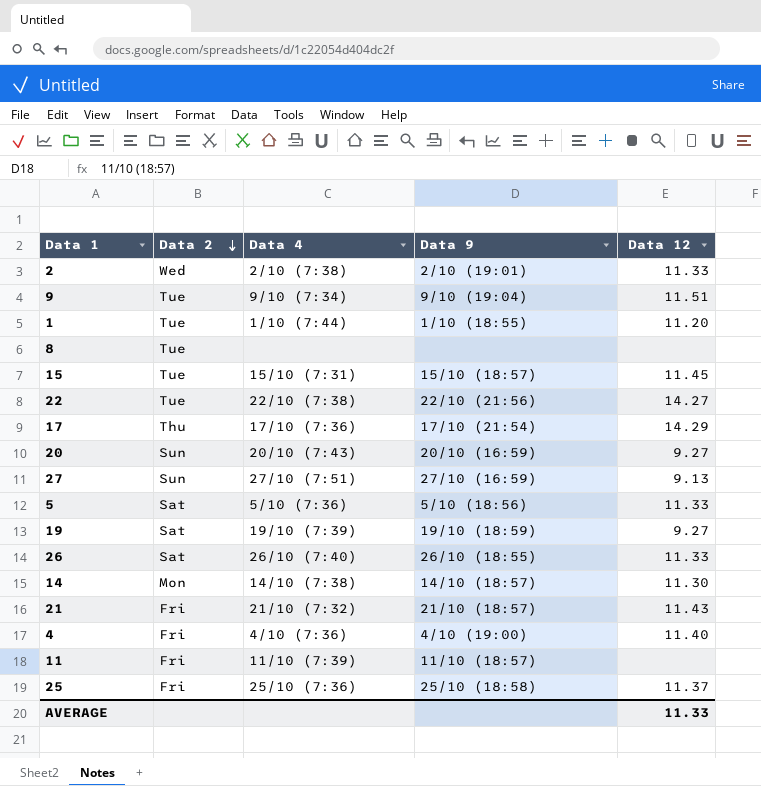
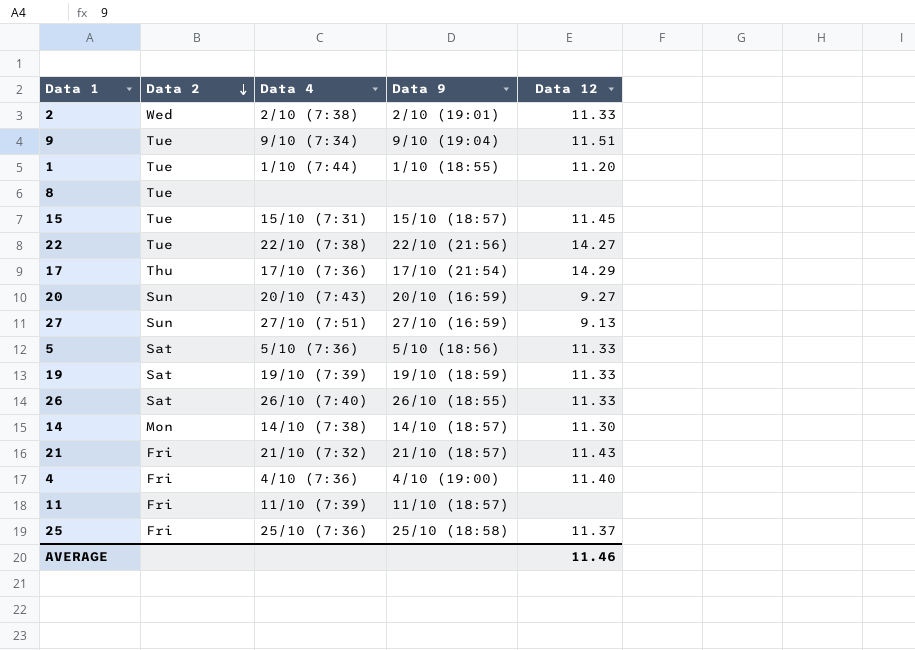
19 | Data 12: 9.27 -> 11.33
AVERAGE | Data 12: 11.33 -> 11.46

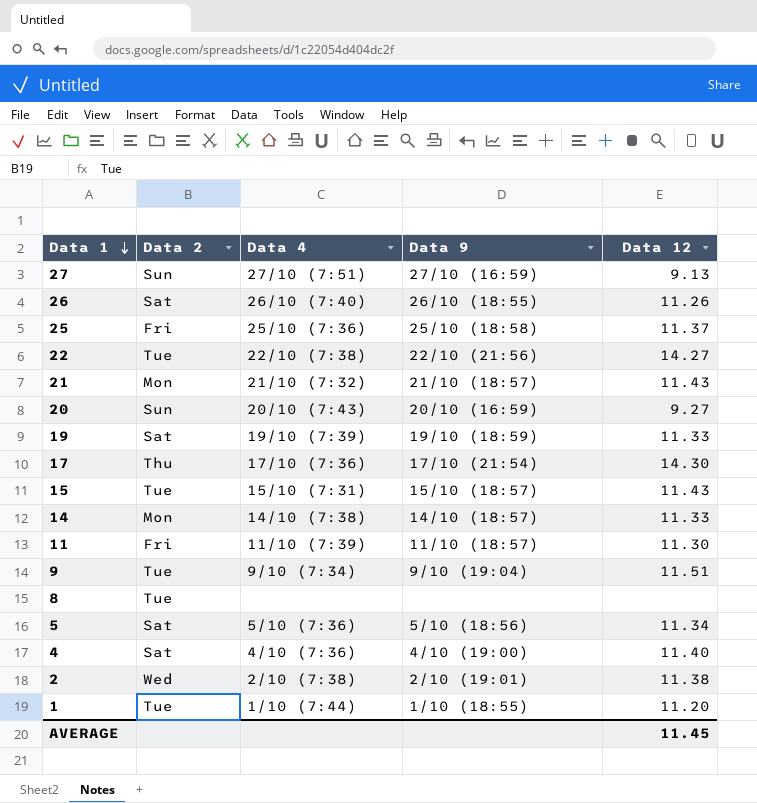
row order: Data 2 descending -> Data 1 descending
26 | Data 12: 11.33 -> 11.26
21 | Data 2: Fri -> Mon
17 | Data 12: 14.29 -> 14.30
15 | Data 12: 11.45 -> 11.43
14 | Data 12: 11.30 -> 11.33
11 | Data 12: none -> 11.30
5 | Data 12: 11.33 -> 11.34
4 | Data 2: Fri -> Sat
2 | Data 12: 11.33 -> 11.38
AVERAGE | Data 12: 11.46 -> 11.45

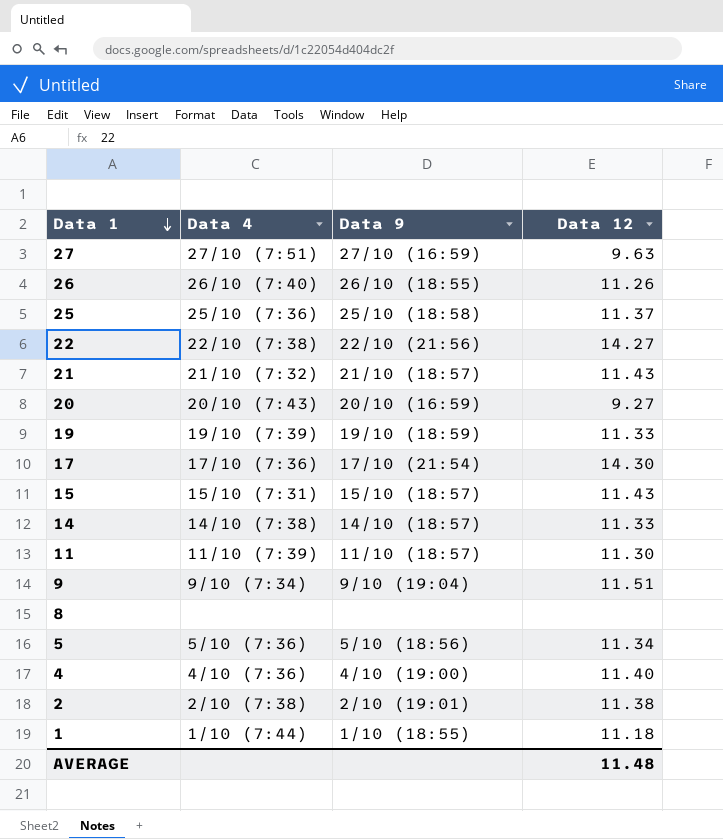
column Data 2 | position: 2 -> none
27 | Data 12: 9.13 -> 9.63
1 | Data 12: 11.20 -> 11.18
AVERAGE | Data 12: 11.45 -> 11.48

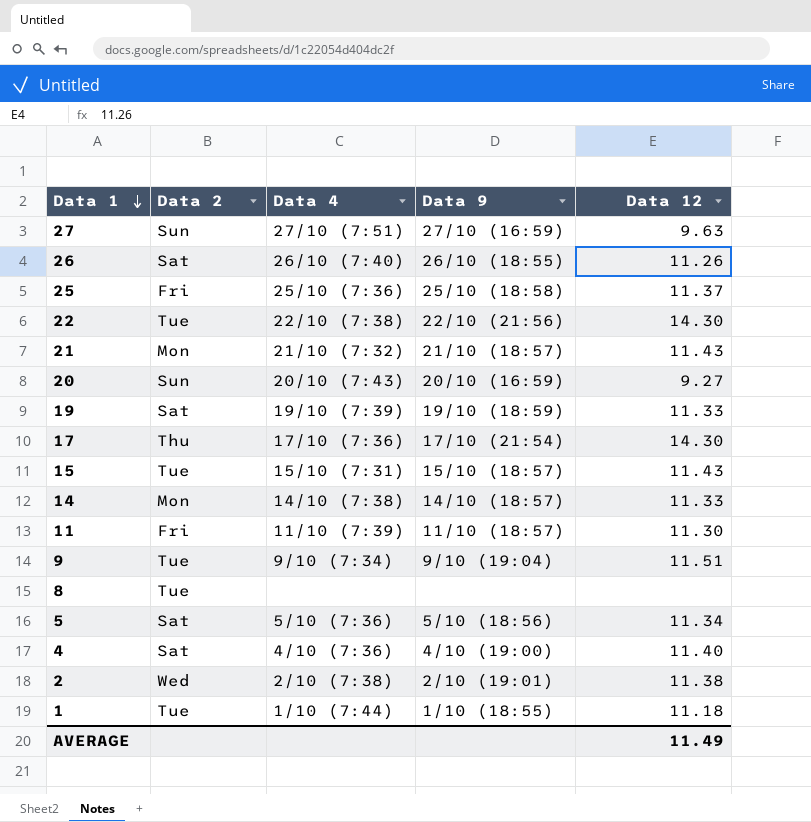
column Data 2 | position: none -> 2
22 | Data 12: 14.27 -> 14.30
AVERAGE | Data 12: 11.48 -> 11.49

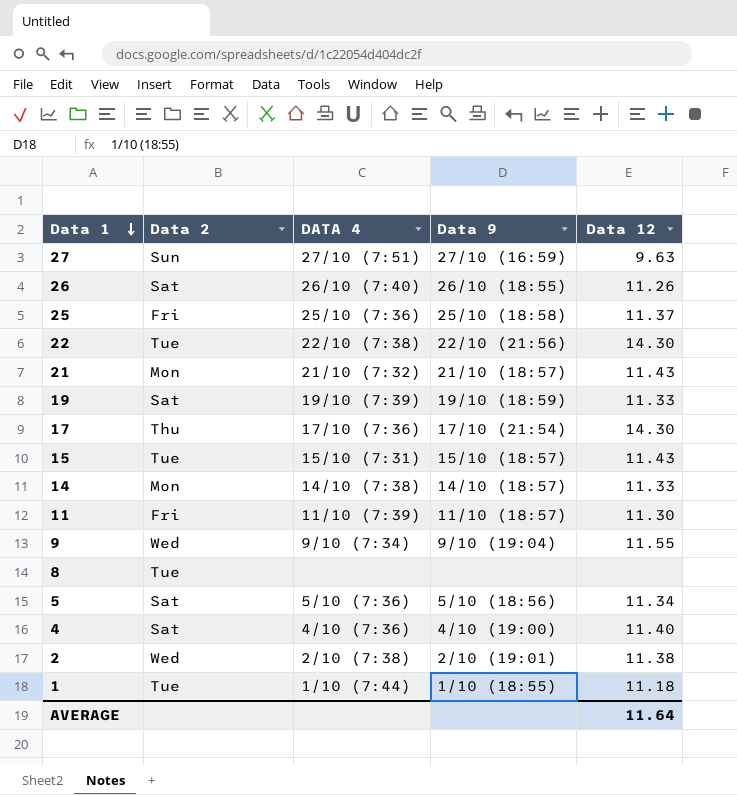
column name: Data 4 -> DATA 4
row 20: Sun | 20/10 (7:43) | 20/10 (16:59) | 9.27 -> none
9 | Data 2: Tue -> Wed
9 | Data 12: 11.51 -> 11.55
AVERAGE | Data 12: 11.49 -> 11.64

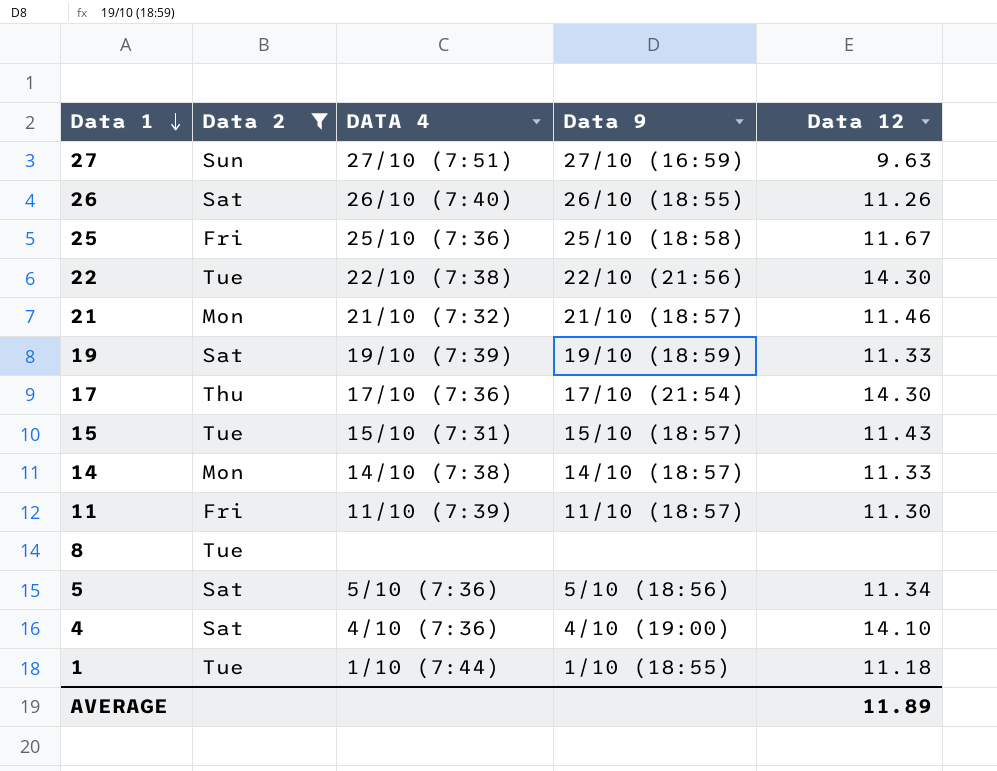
filter: none -> Data 2 != Wed
25 | Data 12: 11.37 -> 11.67
21 | Data 12: 11.43 -> 11.46
4 | Data 12: 11.40 -> 14.10
AVERAGE | Data 12: 11.64 -> 11.89

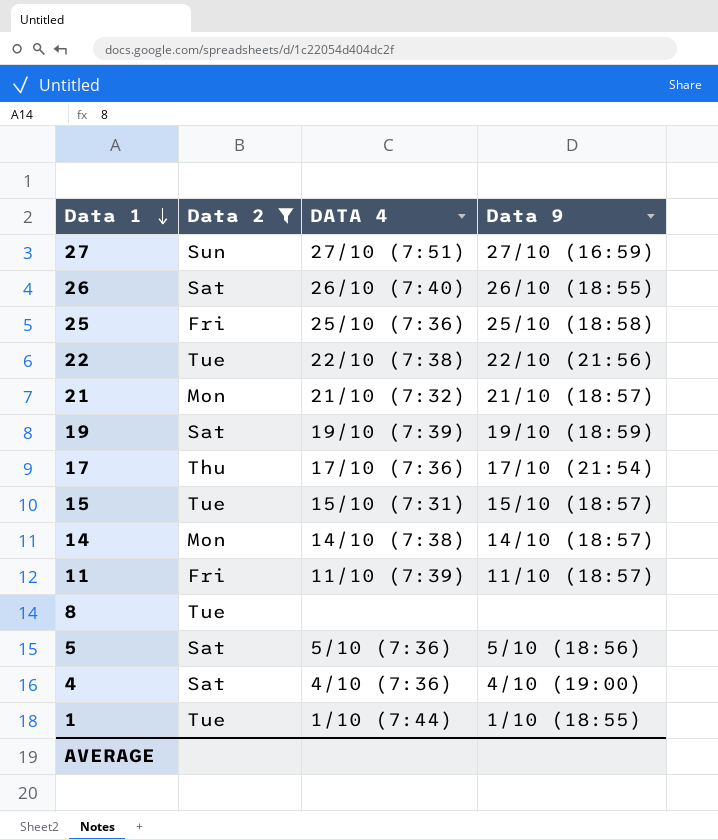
column Data 12 | position: 5 -> none

